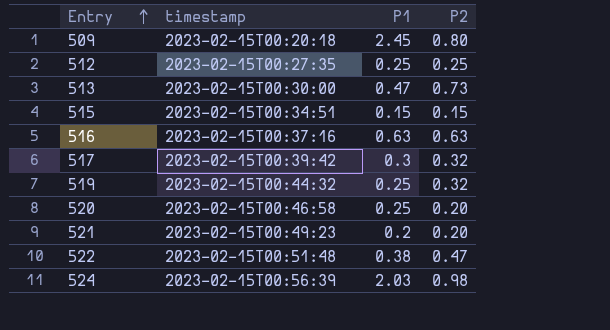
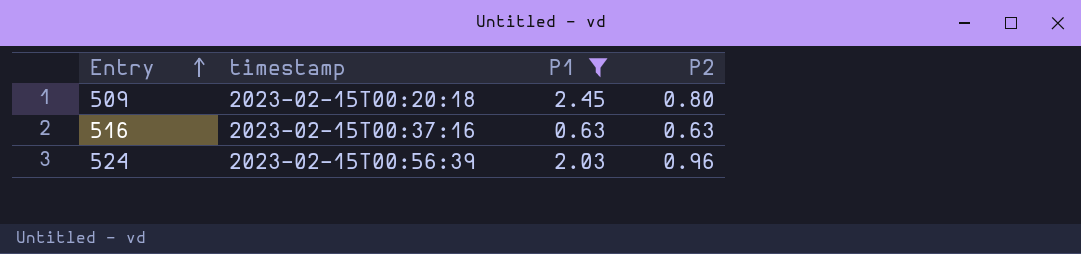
filter: none -> P1 >= 0.63
524 | P2: 0.98 -> 0.96

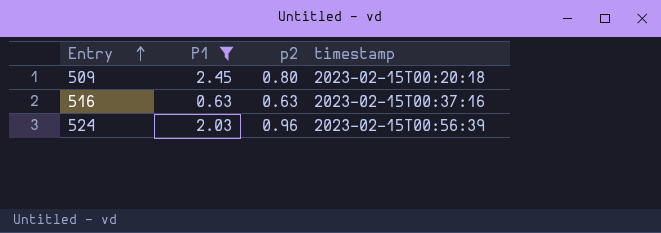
column name: P2 -> p2
column timestamp | position: 2 -> 4

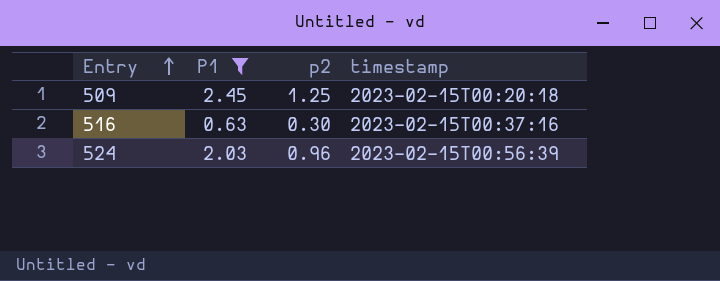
509 | p2: 0.80 -> 1.25
516 | p2: 0.63 -> 0.30

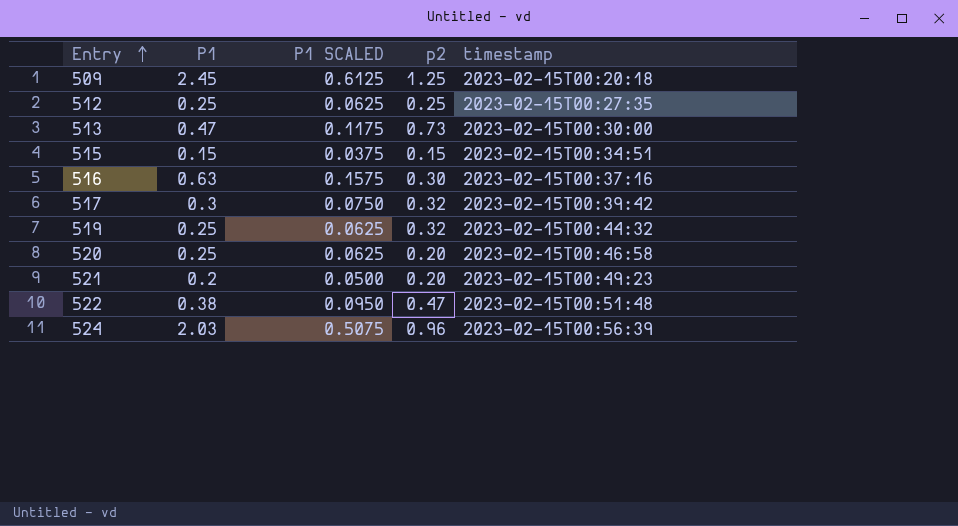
filter: P1 >= 0.63 -> none
column P1 SCALED | formula: none -> [P1] * 0.25

